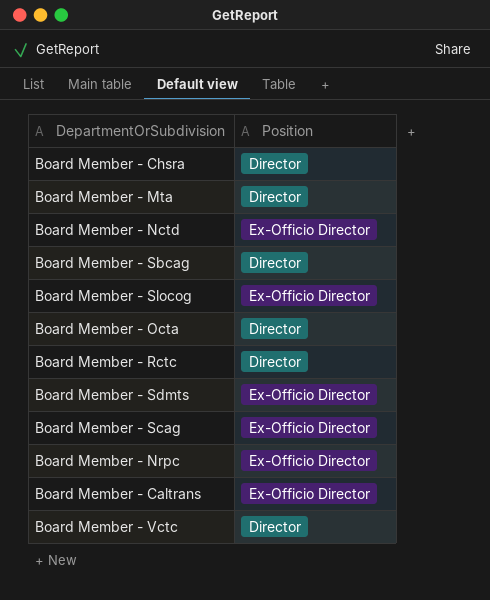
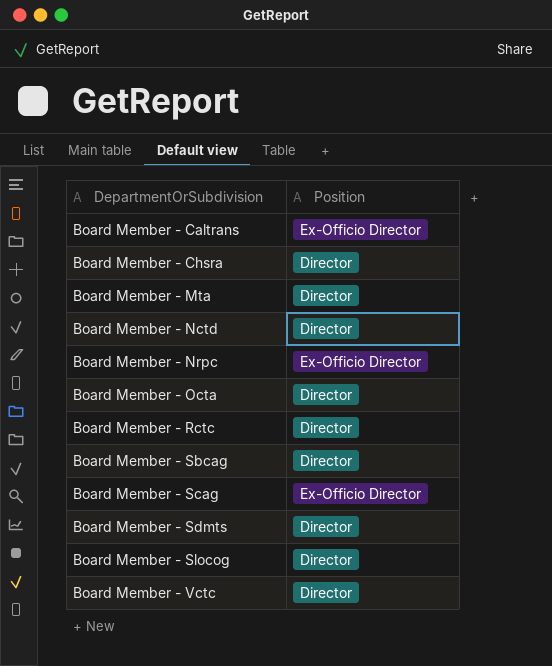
row order: none -> DepartmentOrSubdivision ascending
Board Member - Nctd | Position: Ex-Officio Director -> Director
Board Member - Sdmts | Position: Ex-Officio Director -> Director
Board Member - Slocog | Position: Ex-Officio Director -> Director

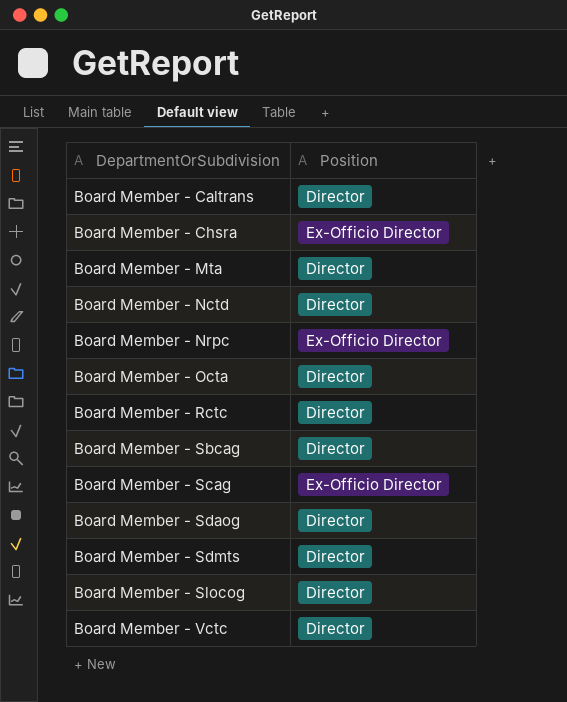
Board Member - Caltrans | Position: Ex-Officio Director -> Director
Board Member - Chsra | Position: Director -> Ex-Officio Director
row Board Member - Sdaog: none -> Director

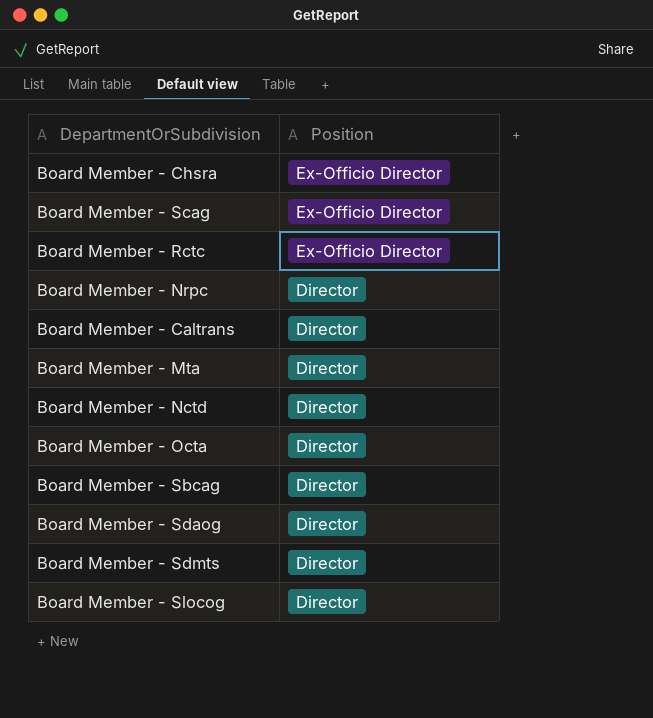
row order: DepartmentOrSubdivision ascending -> Position descending
row Board Member - Vctc: Director -> none
Board Member - Rctc | Position: Director -> Ex-Officio Director
Board Member - Nrpc | Position: Ex-Officio Director -> Director

